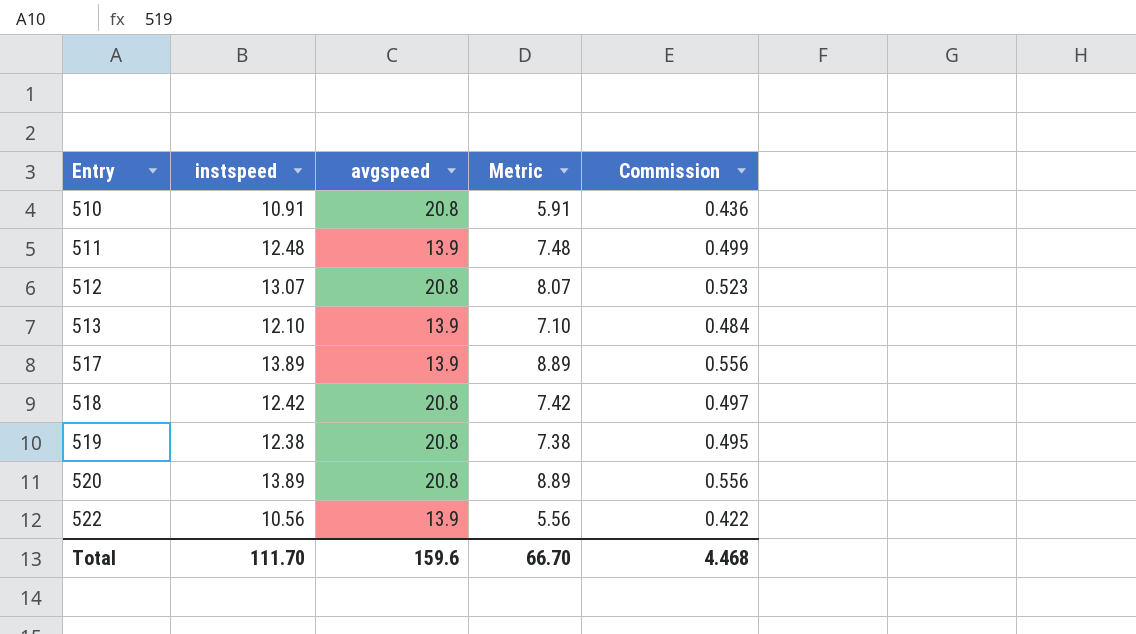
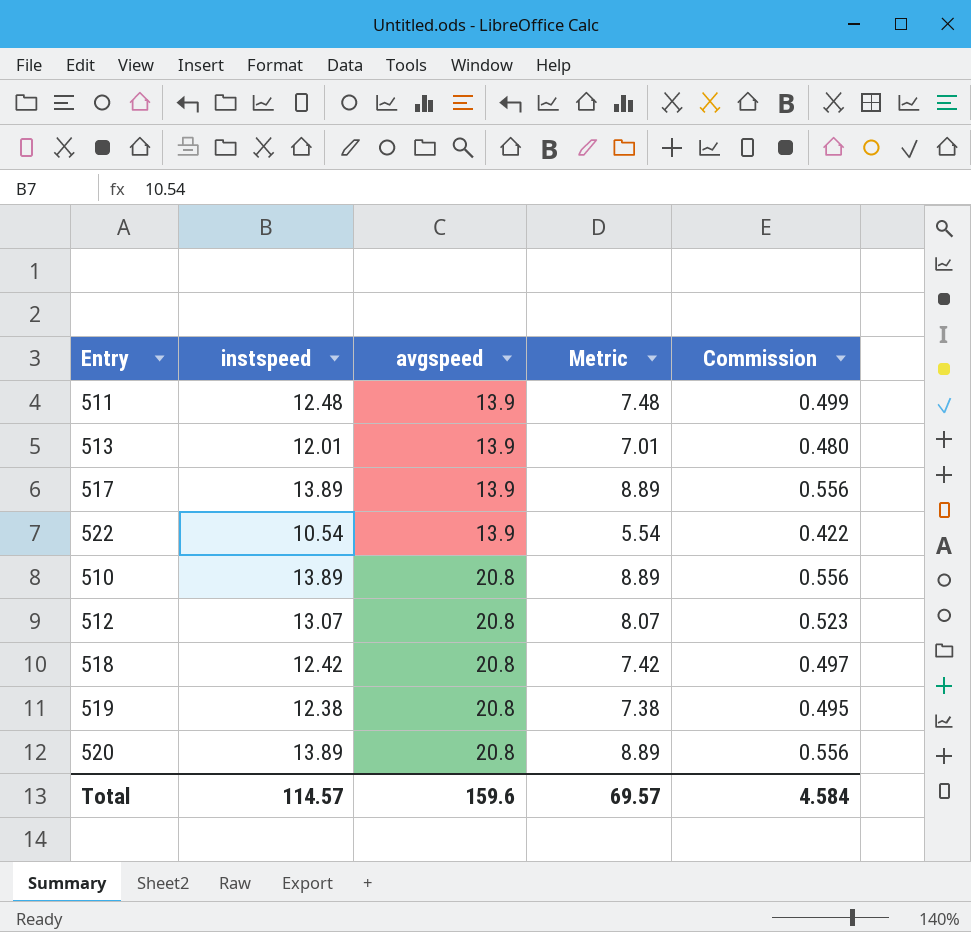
row order: Entry ascending -> avgspeed ascending
513 | instspeed: 12.10 -> 12.01
513 | Metric: 7.10 -> 7.01
513 | Commission: 0.484 -> 0.480
522 | instspeed: 10.56 -> 10.54
522 | Metric: 5.56 -> 5.54
510 | instspeed: 10.91 -> 13.89
510 | Metric: 5.91 -> 8.89
510 | Commission: 0.436 -> 0.556
Total | instspeed: 111.70 -> 114.57
Total | Metric: 66.70 -> 69.57
Total | Commission: 4.468 -> 4.584

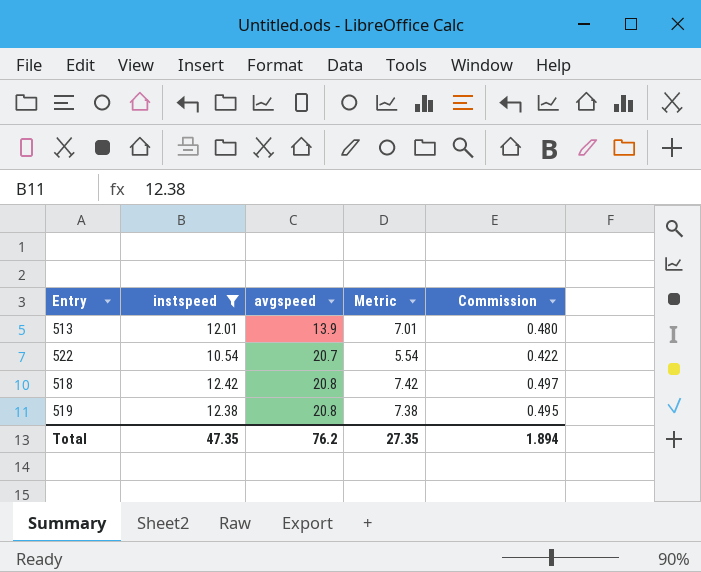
filter: none -> instspeed <= 12.42
522 | avgspeed: 13.9 -> 20.7
Total | instspeed: 114.57 -> 47.35
Total | avgspeed: 159.6 -> 76.2
Total | Metric: 69.57 -> 27.35
Total | Commission: 4.584 -> 1.894

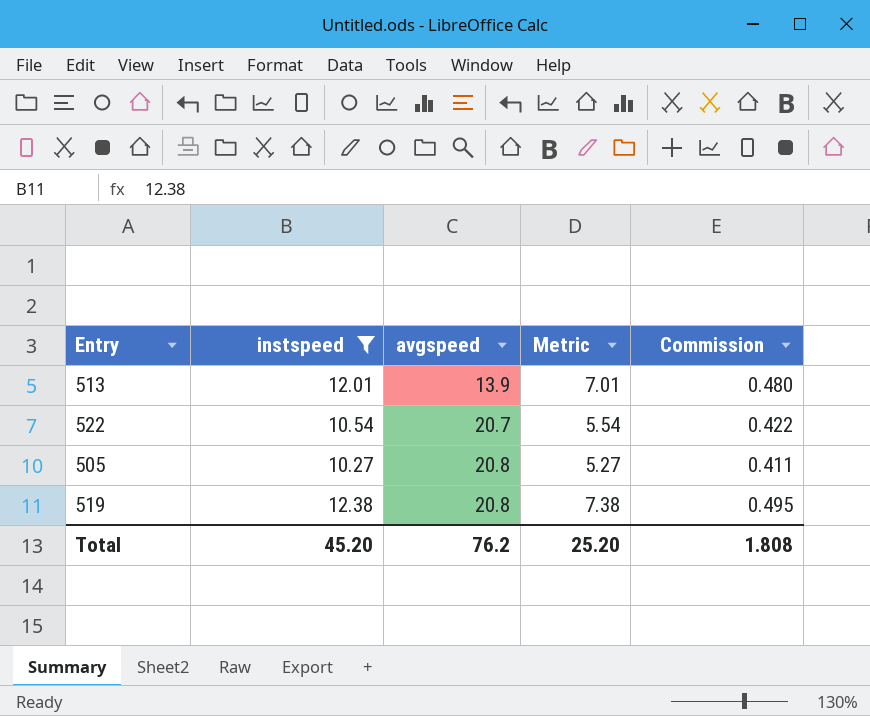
row 518: 12.42 | 20.8 | 7.42 | 0.497 -> none
row 505: none -> 10.27 | 20.8 | 5.27 | 0.411
Total | instspeed: 47.35 -> 45.20
Total | Metric: 27.35 -> 25.20
Total | Commission: 1.894 -> 1.808

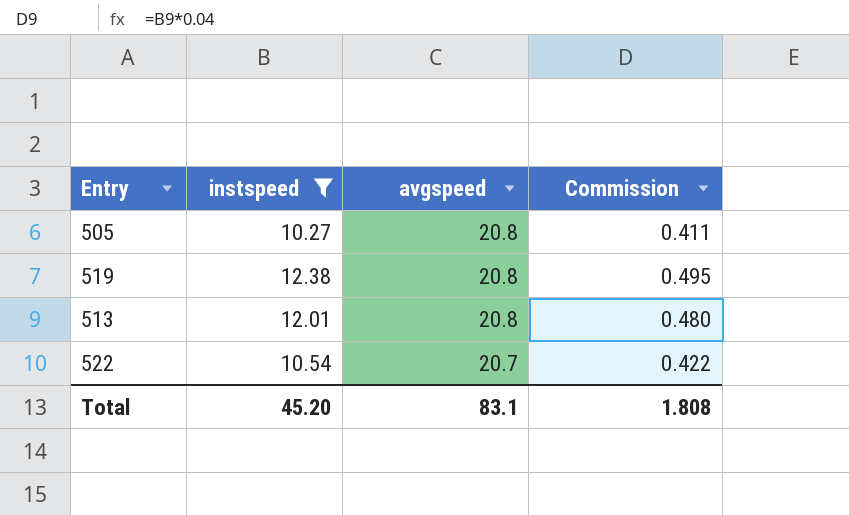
row order: avgspeed ascending -> avgspeed descending
column Metric | formula: [instspeed] - 5 -> none
513 | avgspeed: 13.9 -> 20.8
Total | avgspeed: 76.2 -> 83.1

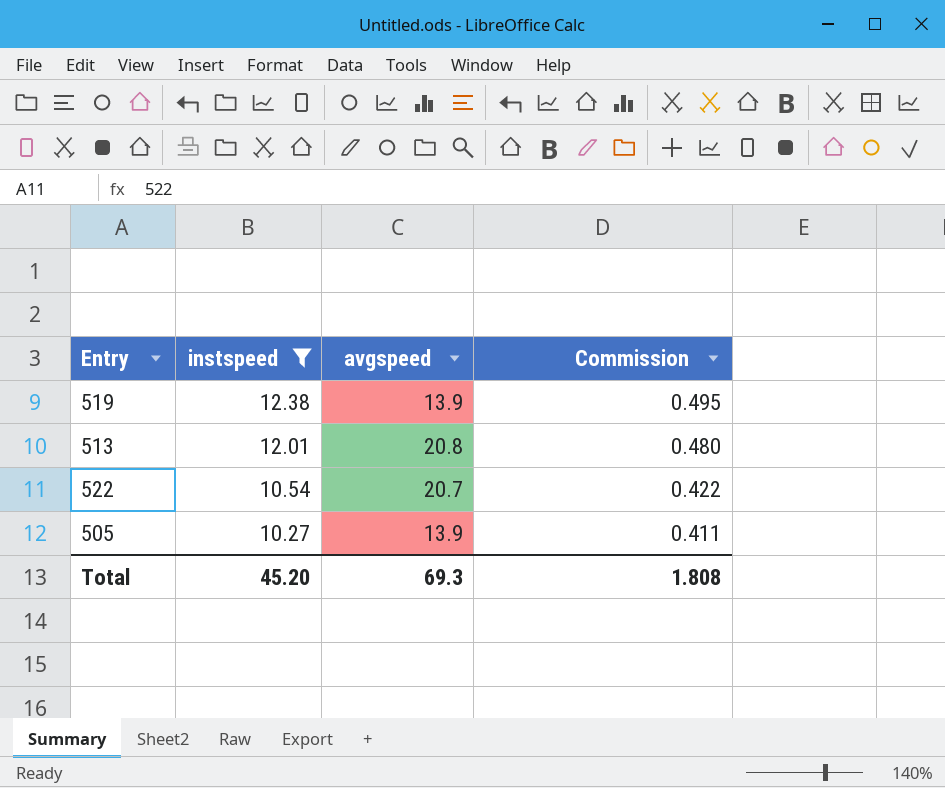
row order: avgspeed descending -> instspeed descending
519 | avgspeed: 20.8 -> 13.9
505 | avgspeed: 20.8 -> 13.9
Total | avgspeed: 83.1 -> 69.3

